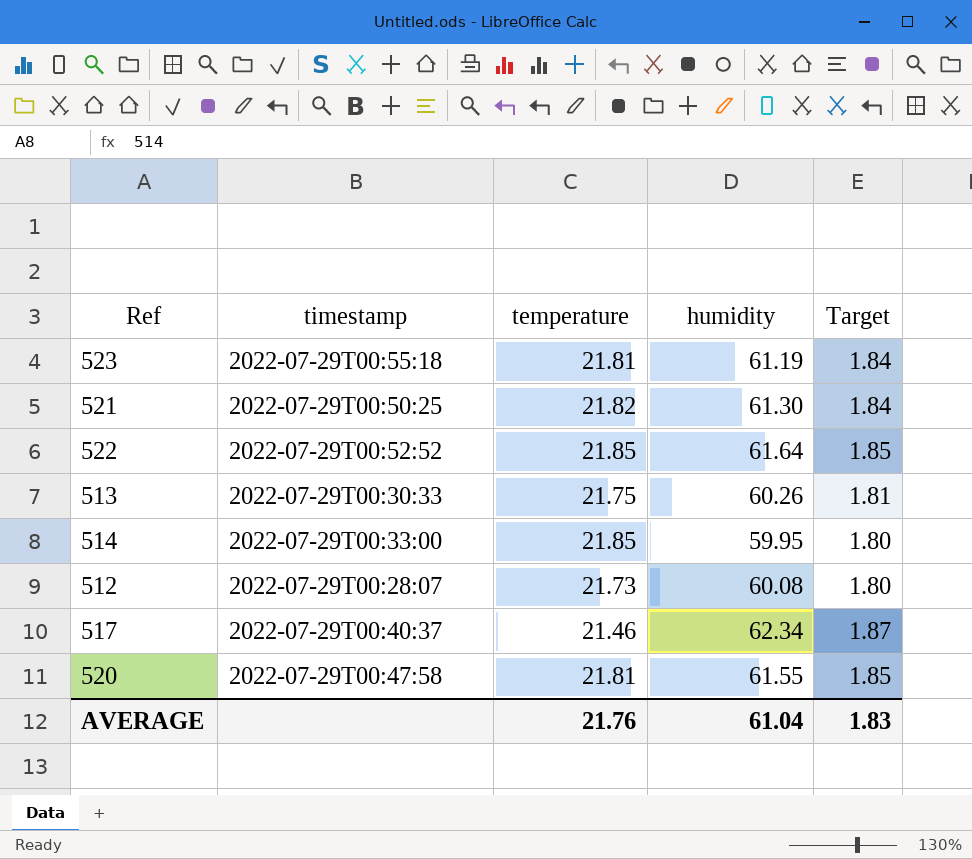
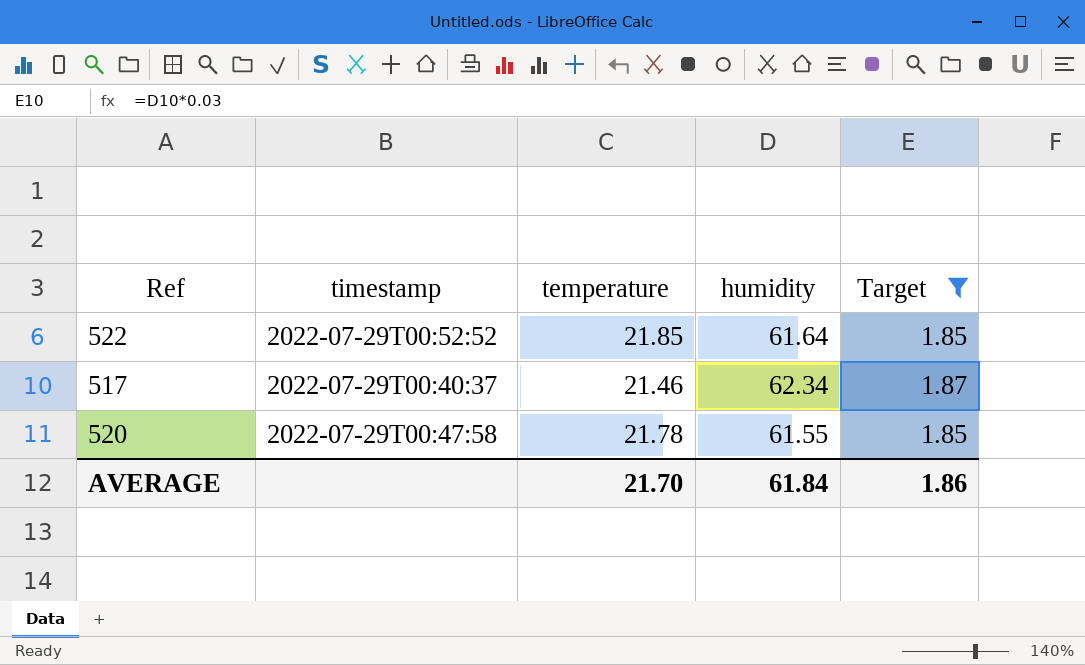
filter: none -> Target >= 1.85
520 | temperature: 21.81 -> 21.78
AVERAGE | temperature: 21.76 -> 21.70
AVERAGE | humidity: 61.04 -> 61.84
AVERAGE | Target: 1.83 -> 1.86

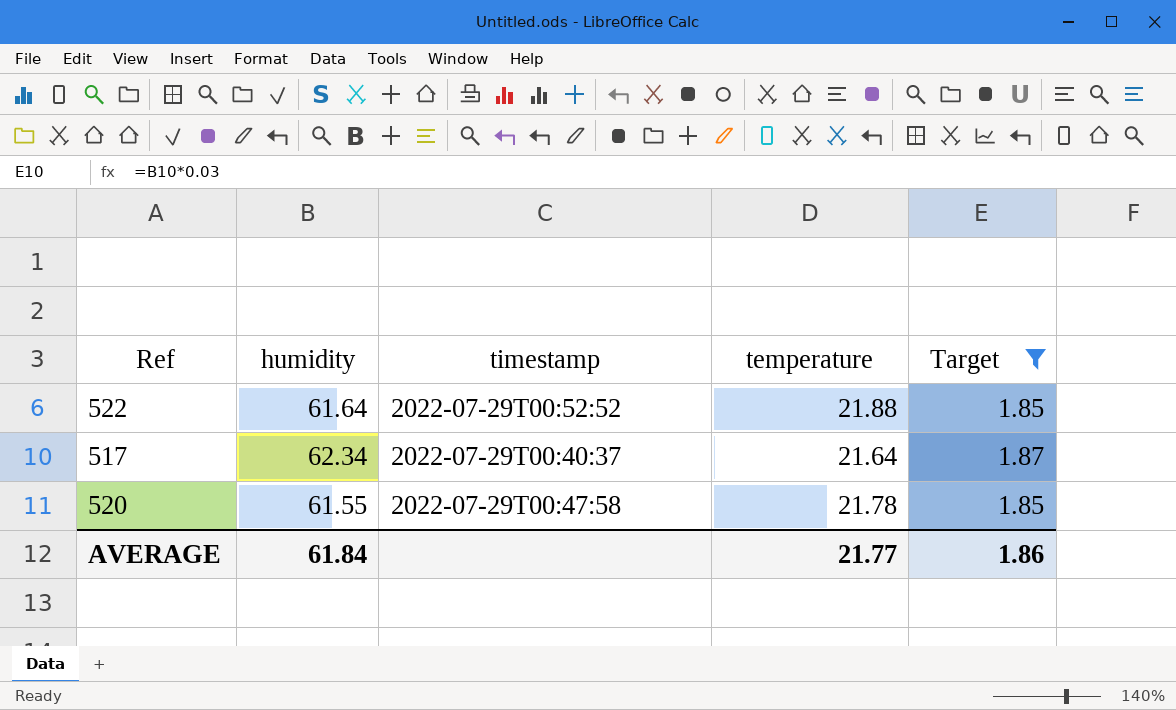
column humidity | position: 4 -> 2
522 | temperature: 21.85 -> 21.88
517 | temperature: 21.46 -> 21.64
AVERAGE | temperature: 21.70 -> 21.77

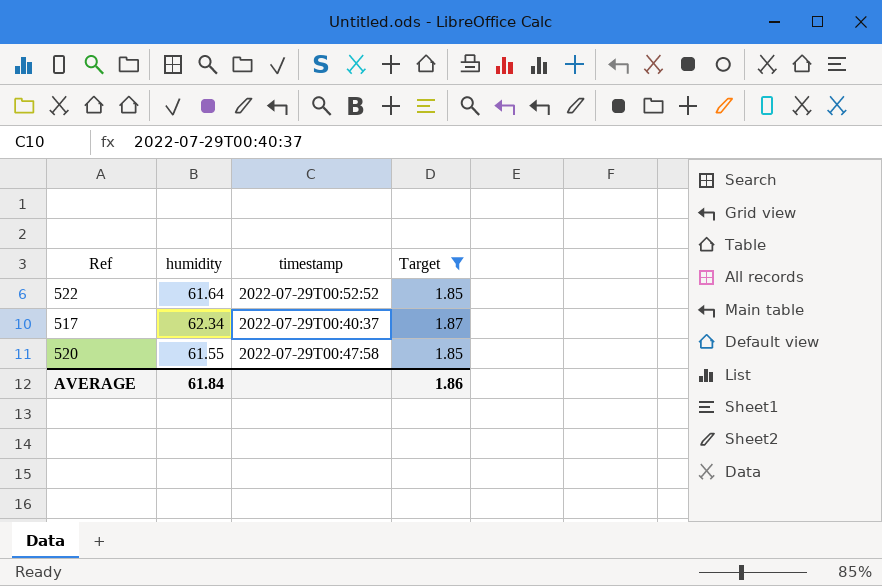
column temperature | position: 4 -> none

